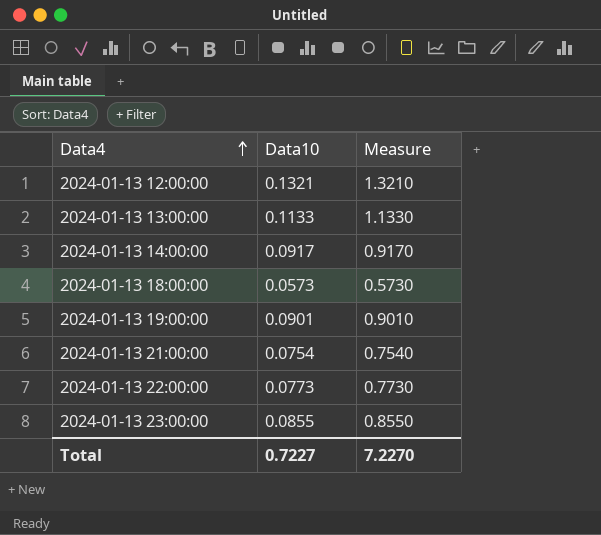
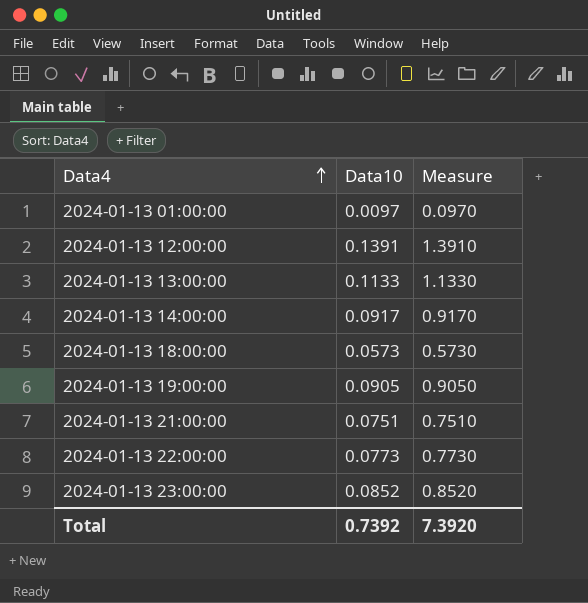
row 2024-01-13 01:00:00: none -> 0.0097 | 0.0970
2024-01-13 12:00:00 | Data10: 0.1321 -> 0.1391
2024-01-13 12:00:00 | Measure: 1.3210 -> 1.3910
2024-01-13 19:00:00 | Data10: 0.0901 -> 0.0905
2024-01-13 19:00:00 | Measure: 0.9010 -> 0.9050
2024-01-13 21:00:00 | Data10: 0.0754 -> 0.0751
2024-01-13 21:00:00 | Measure: 0.7540 -> 0.7510
2024-01-13 23:00:00 | Data10: 0.0855 -> 0.0852
2024-01-13 23:00:00 | Measure: 0.8550 -> 0.8520
Total | Data10: 0.7227 -> 0.7392
Total | Measure: 7.2270 -> 7.3920

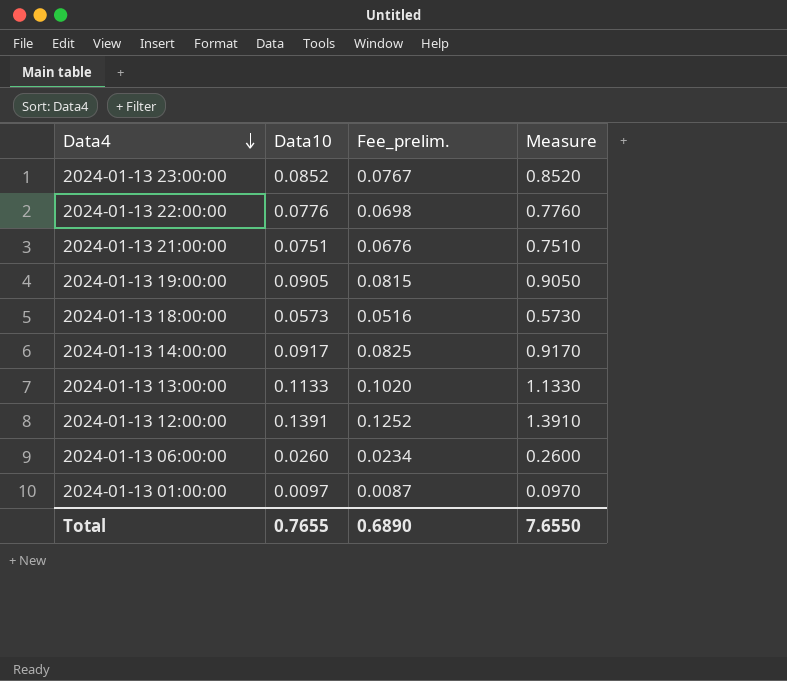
row order: Data4 ascending -> Data4 descending
column Fee_prelim. | formula: none -> [Data10] * 0.9
2024-01-13 22:00:00 | Data10: 0.0773 -> 0.0776
2024-01-13 22:00:00 | Measure: 0.7730 -> 0.7760
row 2024-01-13 06:00:00: none -> 0.0260 | 0.0234 | 0.2600
Total | Data10: 0.7392 -> 0.7655
Total | Measure: 7.3920 -> 7.6550

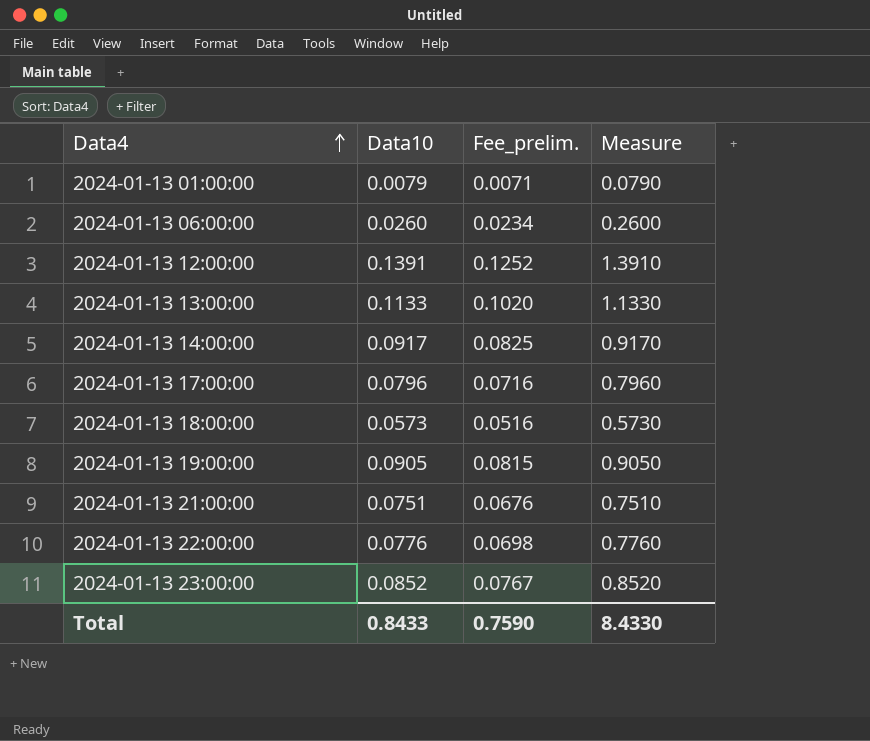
row order: Data4 descending -> Data4 ascending
2024-01-13 01:00:00 | Data10: 0.0097 -> 0.0079
2024-01-13 01:00:00 | Fee_prelim.: 0.0087 -> 0.0071
2024-01-13 01:00:00 | Measure: 0.0970 -> 0.0790
row 2024-01-13 17:00:00: none -> 0.0796 | 0.0716 | 0.7960
Total | Data10: 0.7655 -> 0.8433
Total | Fee_prelim.: 0.6890 -> 0.7590
Total | Measure: 7.6550 -> 8.4330

